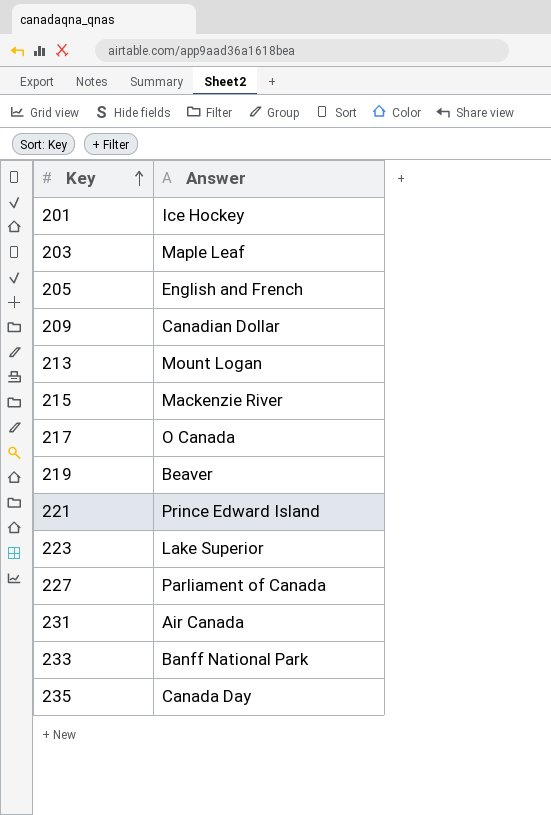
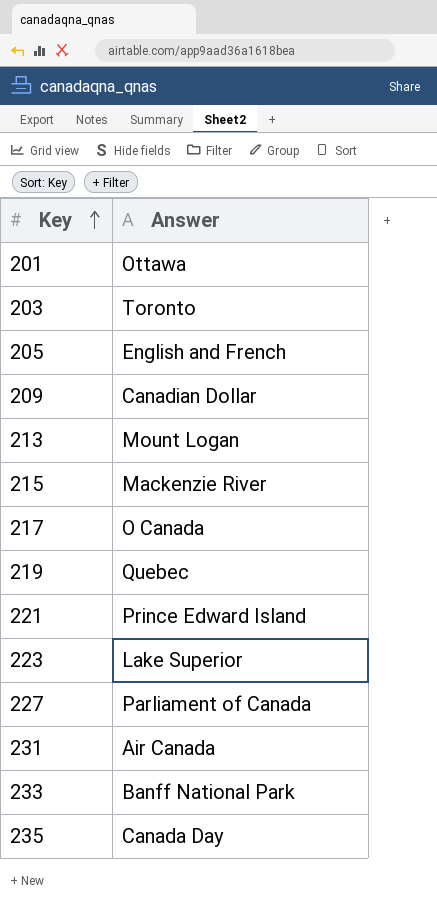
201 | Answer: Ice Hockey -> Ottawa
203 | Answer: Maple Leaf -> Toronto
219 | Answer: Beaver -> Quebec

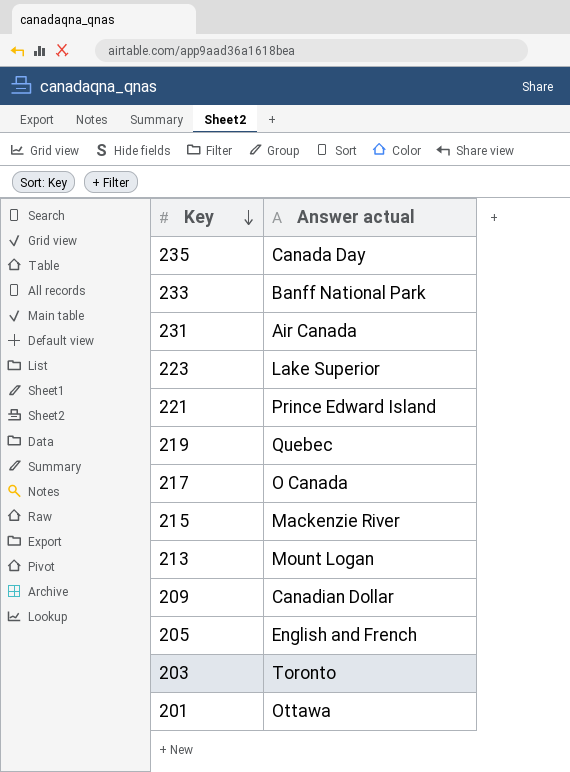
row order: Key ascending -> Key descending
column name: Answer -> Answer actual
row 227: Parliament of Canada -> none

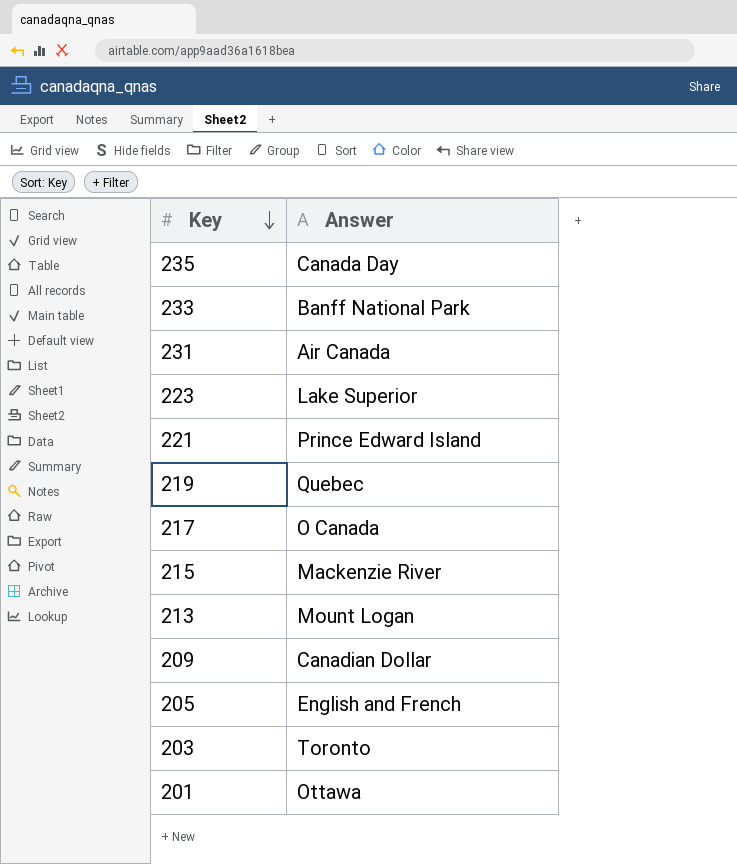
column name: Answer actual -> Answer

